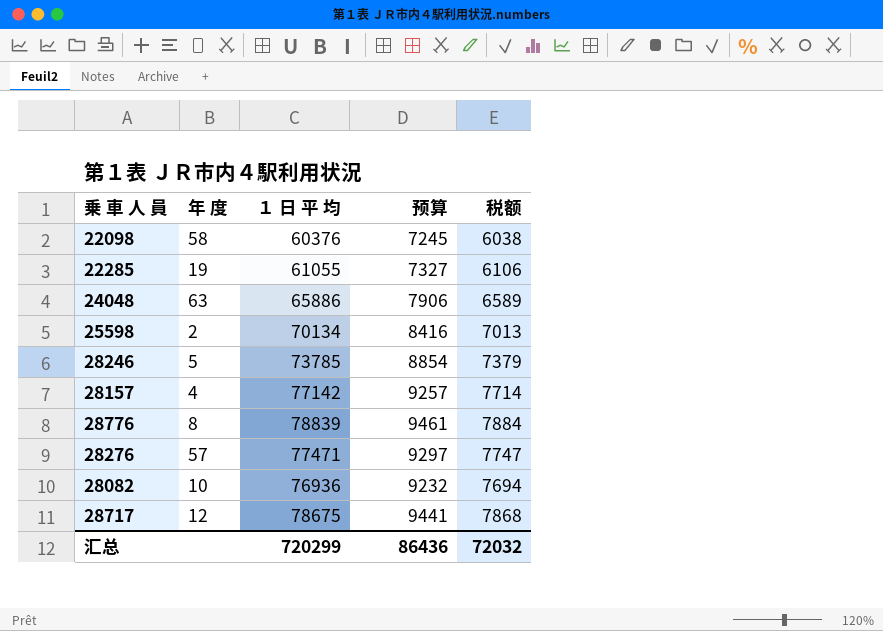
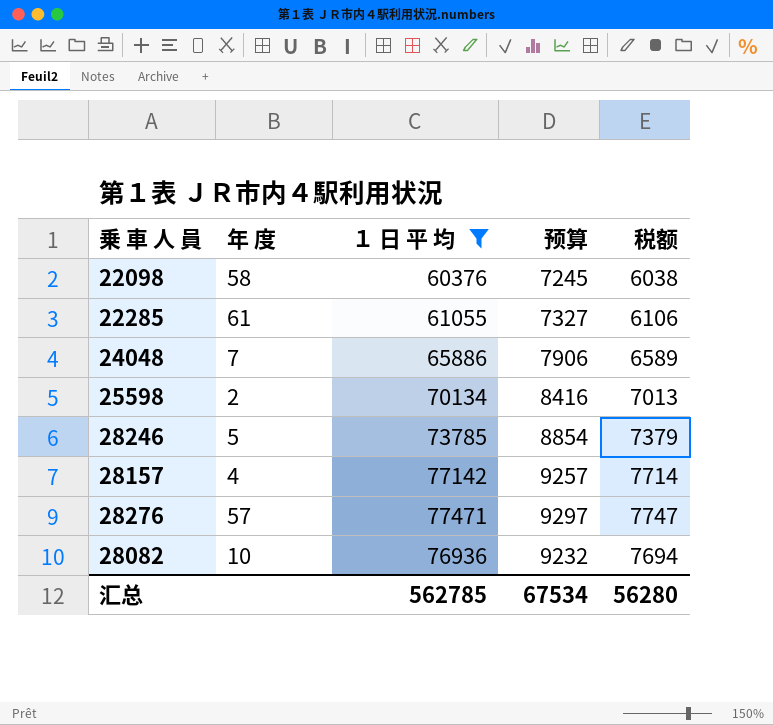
filter: none -> １ 日 平 均 <= 77471
22285 | 年 度: 19 -> 61
24048 | 年 度: 63 -> 7
汇总 | １ 日 平 均: 720299 -> 562785
汇总 | 预算: 86436 -> 67534
汇总 | 税额: 72032 -> 56280

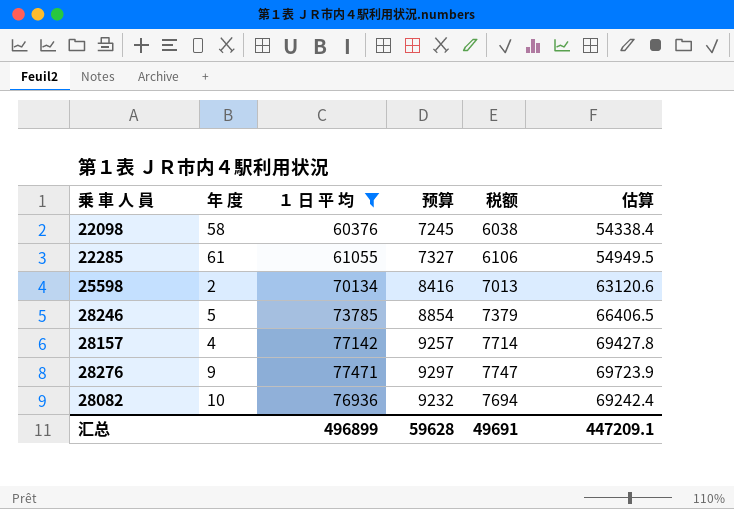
column 估算 | formula: none -> [１ 日 平 均] * 0.9
row 24048: 7 | 65886 | 7906 | 6589 -> none
28276 | 年 度: 57 -> 9
汇总 | １ 日 平 均: 562785 -> 496899
汇总 | 预算: 67534 -> 59628
汇总 | 税额: 56280 -> 49691

